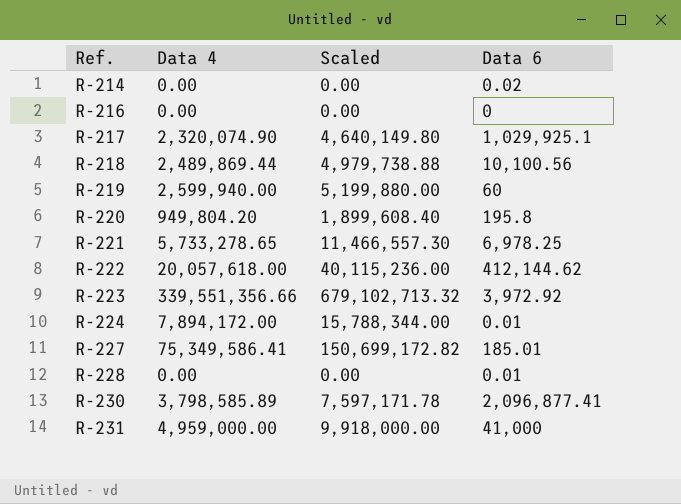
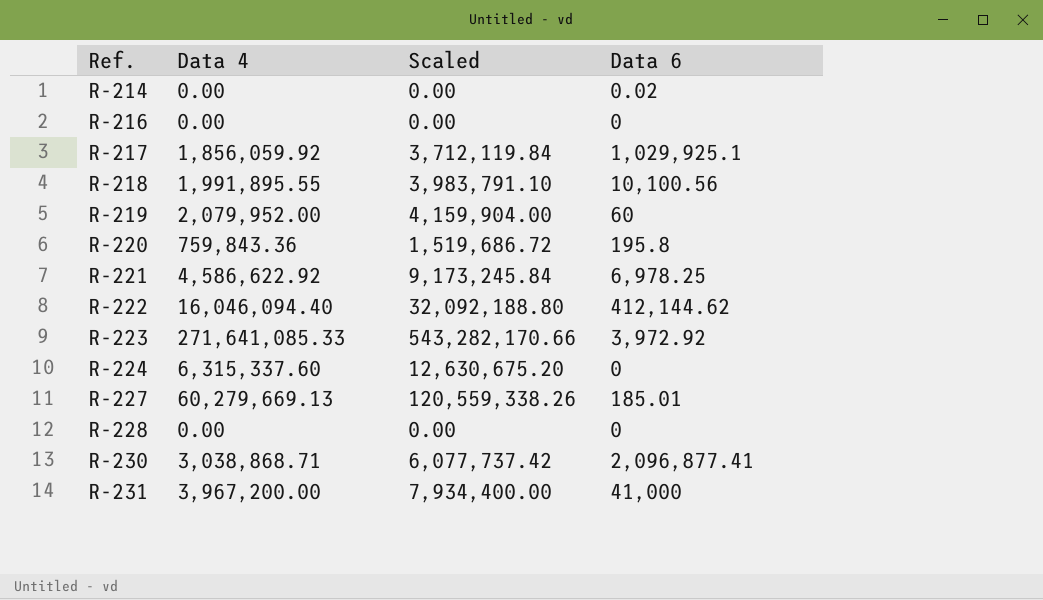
R-217 | Data 4: 2,320,074.90 -> 1,856,059.92
R-217 | Scaled: 4,640,149.80 -> 3,712,119.84
R-218 | Data 4: 2,489,869.44 -> 1,991,895.55
R-218 | Scaled: 4,979,738.88 -> 3,983,791.10
R-219 | Data 4: 2,599,940.00 -> 2,079,952.00
R-219 | Scaled: 5,199,880.00 -> 4,159,904.00
R-220 | Data 4: 949,804.20 -> 759,843.36
R-220 | Scaled: 1,899,608.40 -> 1,519,686.72
R-221 | Data 4: 5,733,278.65 -> 4,586,622.92
R-221 | Scaled: 11,466,557.30 -> 9,173,245.84
R-222 | Data 4: 20,057,618.00 -> 16,046,094.40
R-222 | Scaled: 40,115,236.00 -> 32,092,188.80
R-223 | Data 4: 339,551,356.66 -> 271,641,085.33
R-223 | Scaled: 679,102,713.32 -> 543,282,170.66
R-224 | Data 4: 7,894,172.00 -> 6,315,337.60
R-224 | Scaled: 15,788,344.00 -> 12,630,675.20
R-224 | Data 6: 0.01 -> 0
R-227 | Data 4: 75,349,586.41 -> 60,279,669.13
R-227 | Scaled: 150,699,172.82 -> 120,559,338.26
R-228 | Data 6: 0.01 -> 0
R-230 | Data 4: 3,798,585.89 -> 3,038,868.71
R-230 | Scaled: 7,597,171.78 -> 6,077,737.42
R-231 | Data 4: 4,959,000.00 -> 3,967,200.00
R-231 | Scaled: 9,918,000.00 -> 7,934,400.00

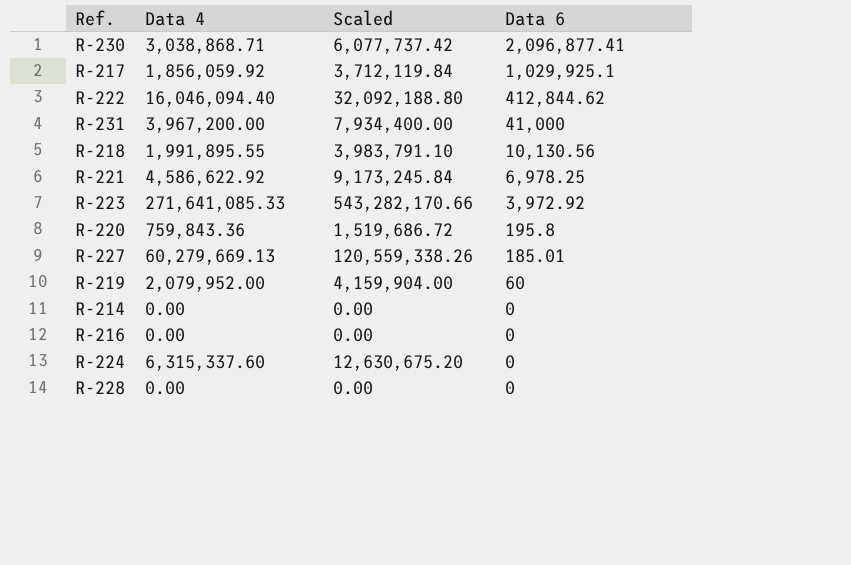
row order: Ref. ascending -> Data 6 descending
R-222 | Data 6: 412,144.62 -> 412,844.62
R-218 | Data 6: 10,100.56 -> 10,130.56
R-214 | Data 6: 0.02 -> 0

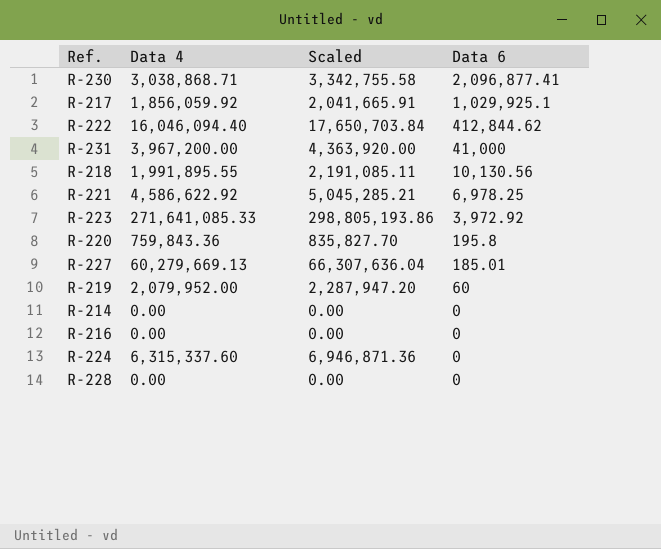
column Scaled | formula: [Data 4] * 2 -> [Data 4] * 1.1

